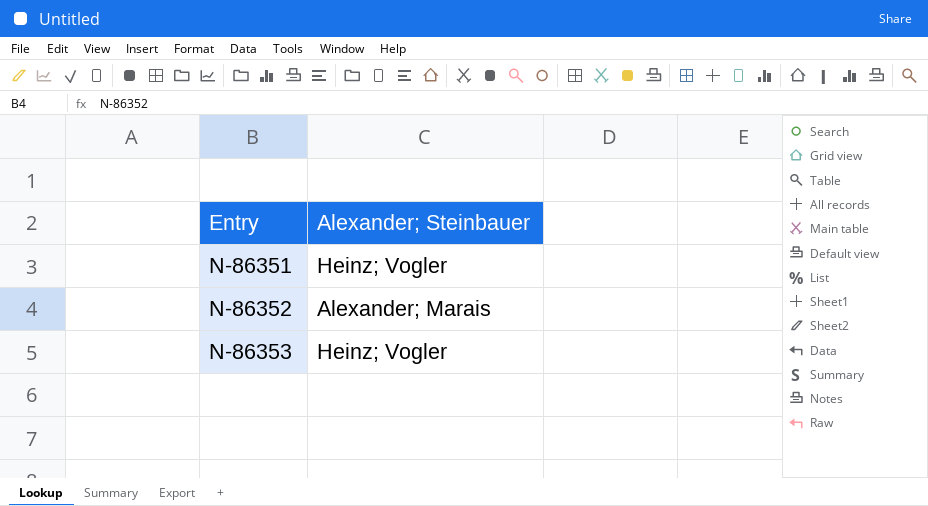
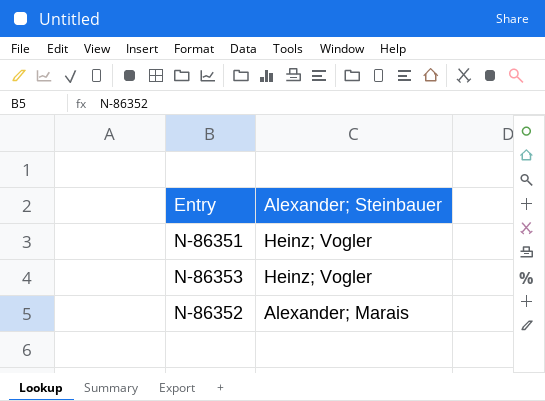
row order: Entry ascending -> Alexander; Steinbauer descending

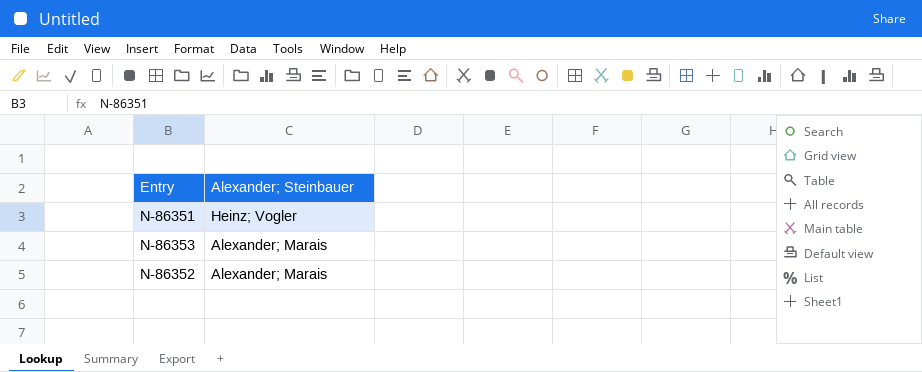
N-86353 | Alexander; Steinbauer: Heinz; Vogler -> Alexander; Marais

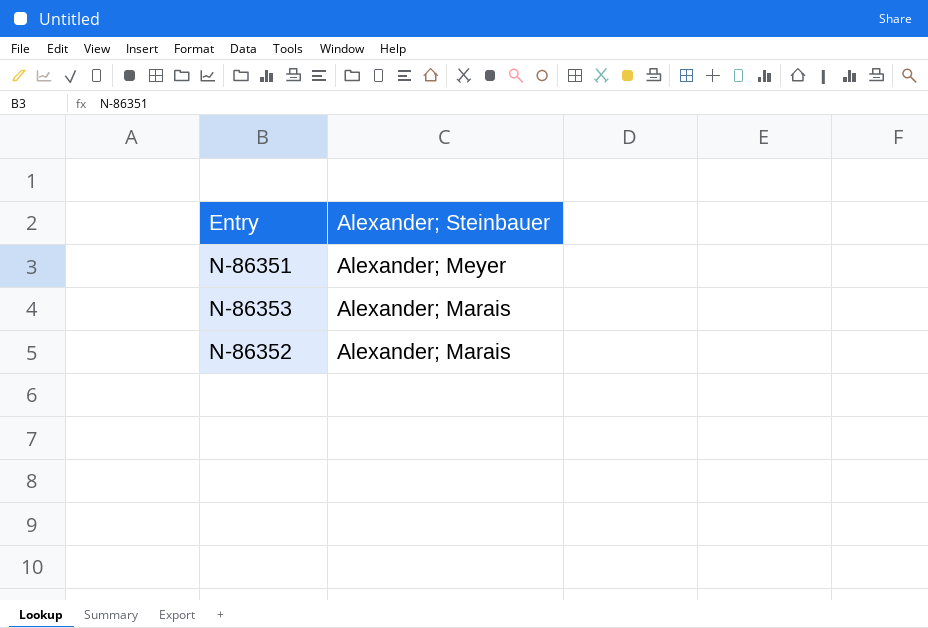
N-86351 | Alexander; Steinbauer: Heinz; Vogler -> Alexander; Meyer

